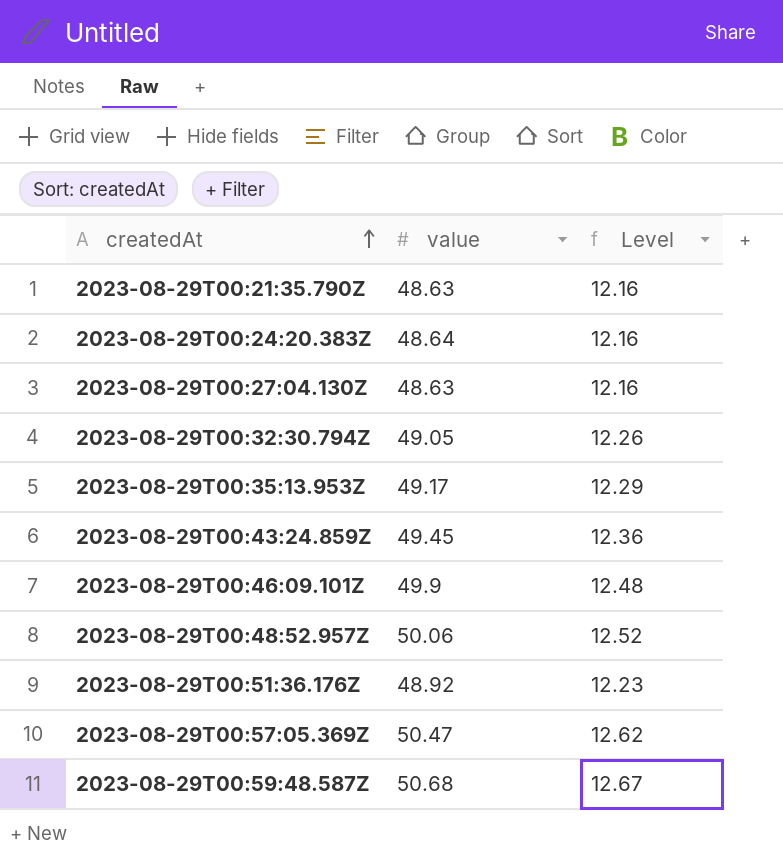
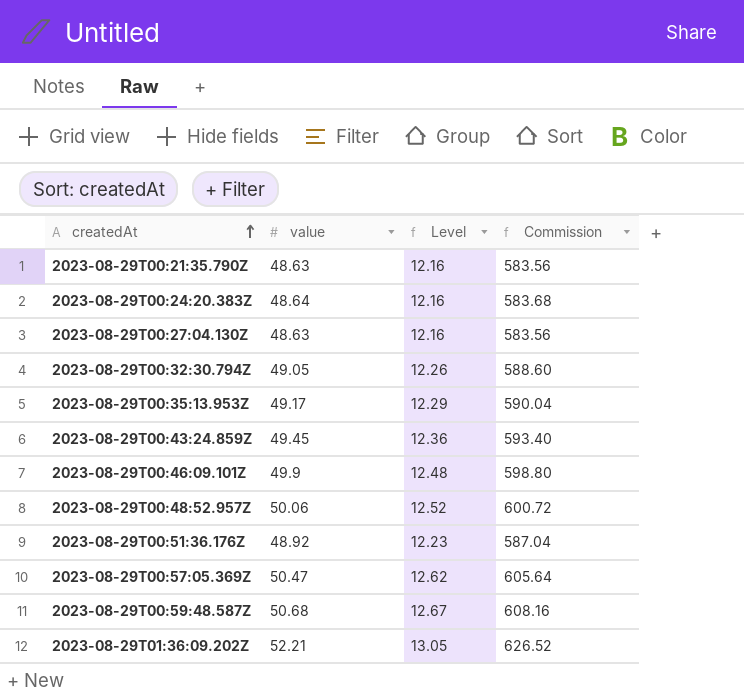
column Commission | formula: none -> [value] * 12
row 2023-08-29T01:36:09.202Z: none -> 52.21 | 13.05 | 626.52

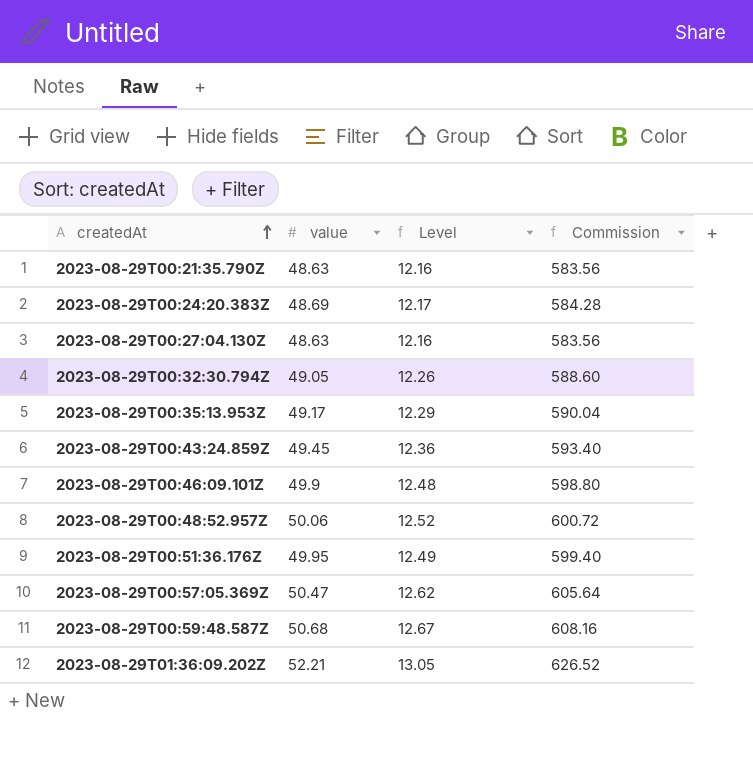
2023-08-29T00:24:20.383Z | value: 48.64 -> 48.69
2023-08-29T00:24:20.383Z | Level: 12.16 -> 12.17
2023-08-29T00:24:20.383Z | Commission: 583.68 -> 584.28
2023-08-29T00:51:36.176Z | value: 48.92 -> 49.95
2023-08-29T00:51:36.176Z | Level: 12.23 -> 12.49
2023-08-29T00:51:36.176Z | Commission: 587.04 -> 599.40

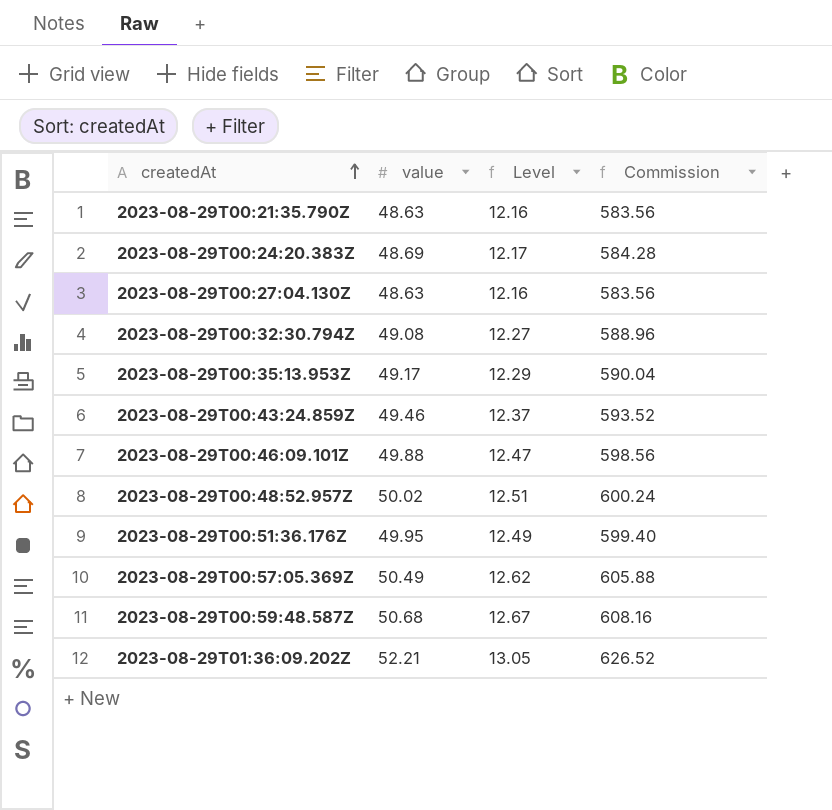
2023-08-29T00:32:30.794Z | value: 49.05 -> 49.08
2023-08-29T00:32:30.794Z | Level: 12.26 -> 12.27
2023-08-29T00:32:30.794Z | Commission: 588.60 -> 588.96
2023-08-29T00:43:24.859Z | value: 49.45 -> 49.46
2023-08-29T00:43:24.859Z | Level: 12.36 -> 12.37
2023-08-29T00:43:24.859Z | Commission: 593.40 -> 593.52
2023-08-29T00:46:09.101Z | value: 49.9 -> 49.88
2023-08-29T00:46:09.101Z | Level: 12.48 -> 12.47
2023-08-29T00:46:09.101Z | Commission: 598.80 -> 598.56
2023-08-29T00:48:52.957Z | value: 50.06 -> 50.02
2023-08-29T00:48:52.957Z | Level: 12.52 -> 12.51
2023-08-29T00:48:52.957Z | Commission: 600.72 -> 600.24
2023-08-29T00:57:05.369Z | value: 50.47 -> 50.49
2023-08-29T00:57:05.369Z | Commission: 605.64 -> 605.88

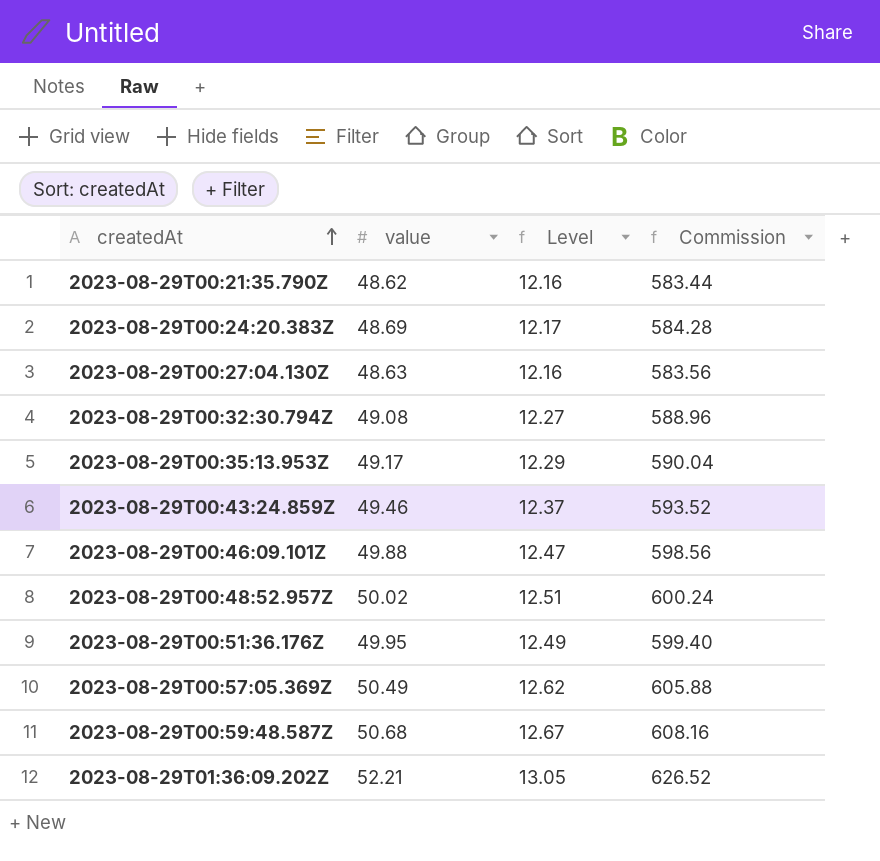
2023-08-29T00:21:35.790Z | value: 48.63 -> 48.62
2023-08-29T00:21:35.790Z | Commission: 583.56 -> 583.44

